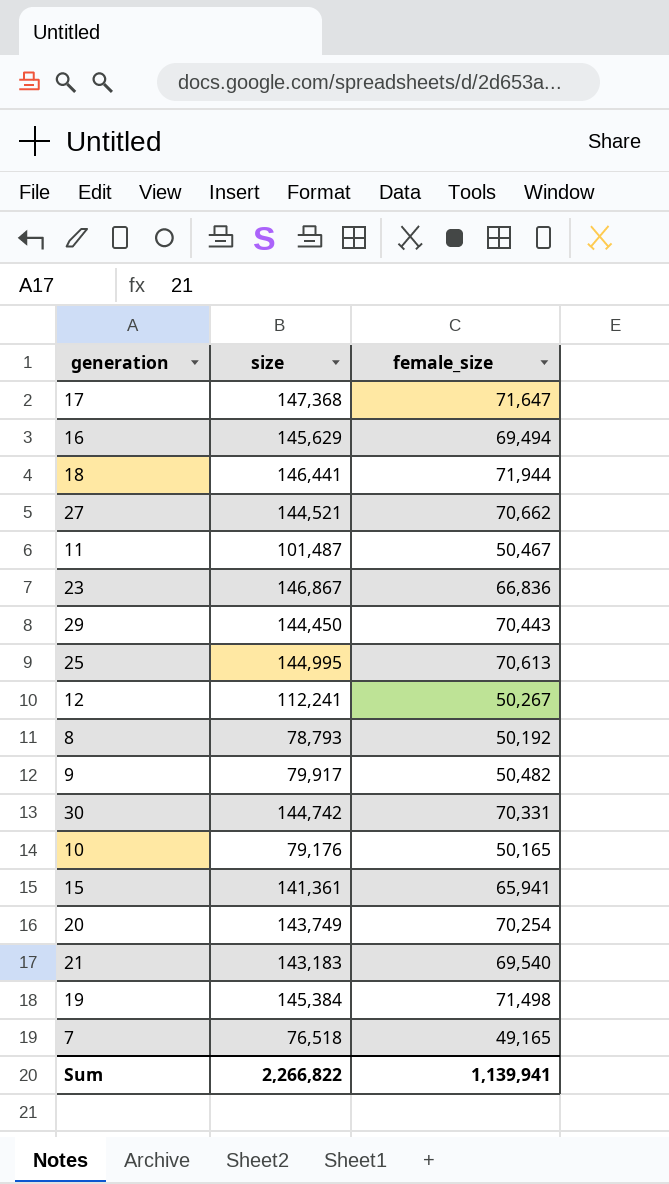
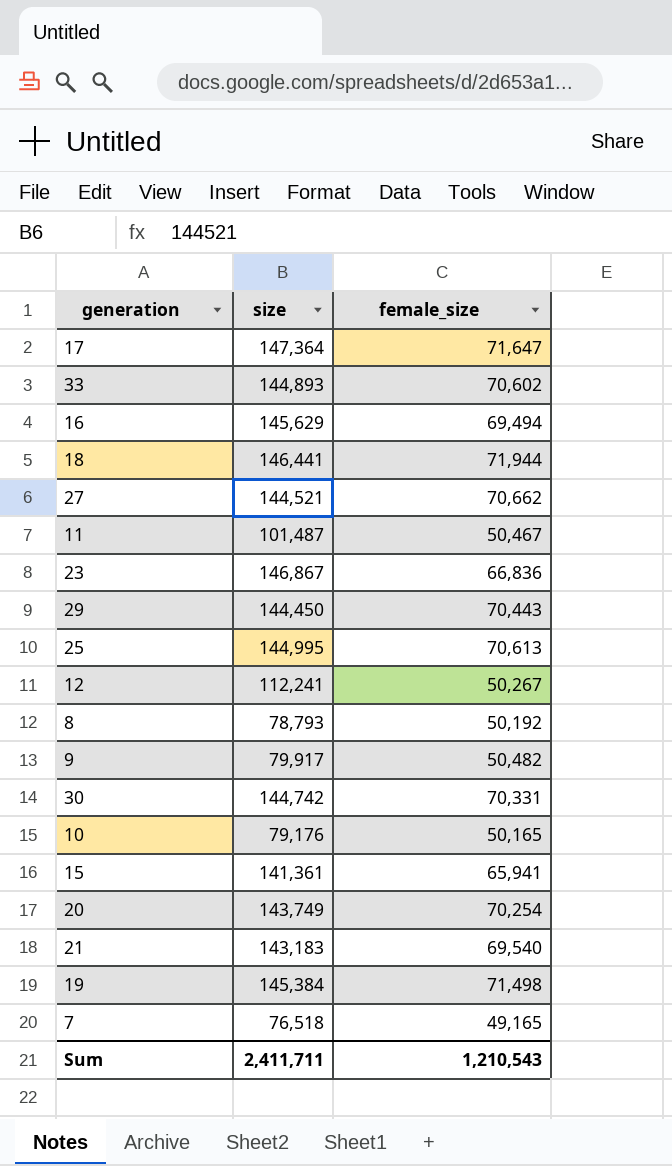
17 | size: 147,368 -> 147,364
row 33: none -> 144,893 | 70,602
Sum | size: 2,266,822 -> 2,411,711
Sum | female_size: 1,139,941 -> 1,210,543

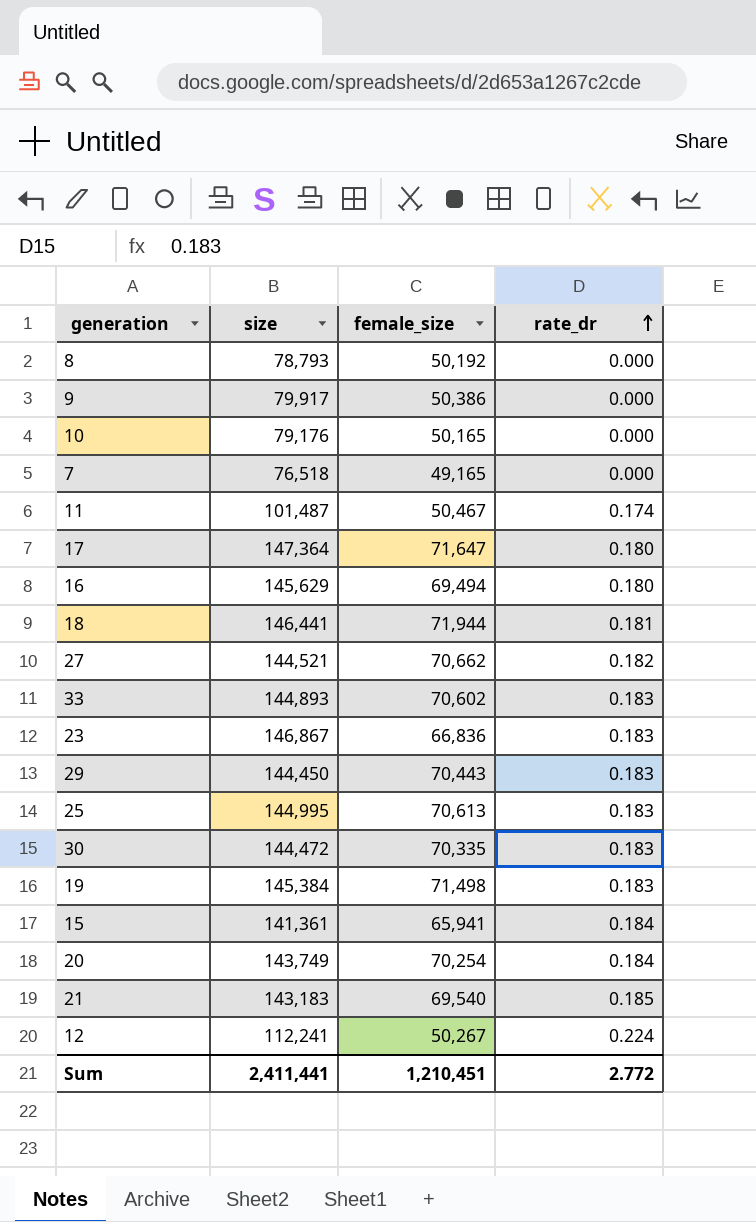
row order: none -> rate_dr ascending
column rate_dr | position: none -> 4
9 | female_size: 50,482 -> 50,386
30 | size: 144,742 -> 144,472
30 | female_size: 70,331 -> 70,335
Sum | size: 2,411,711 -> 2,411,441
Sum | female_size: 1,210,543 -> 1,210,451

